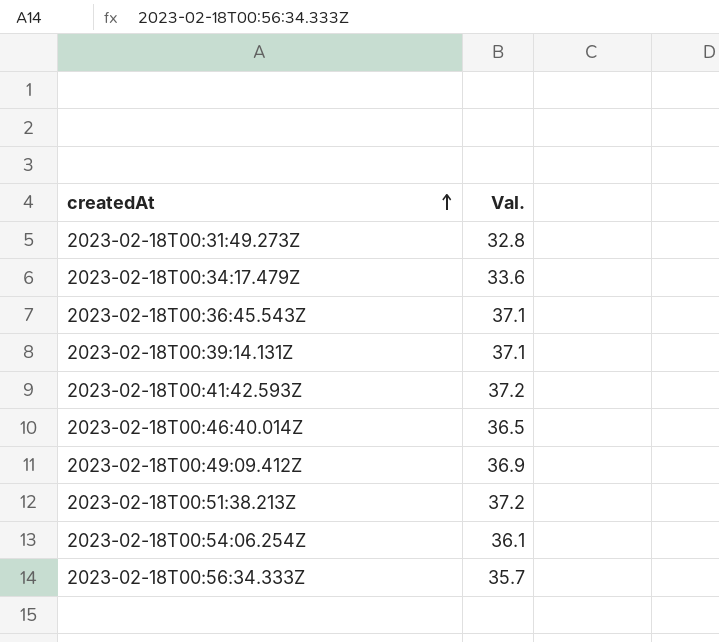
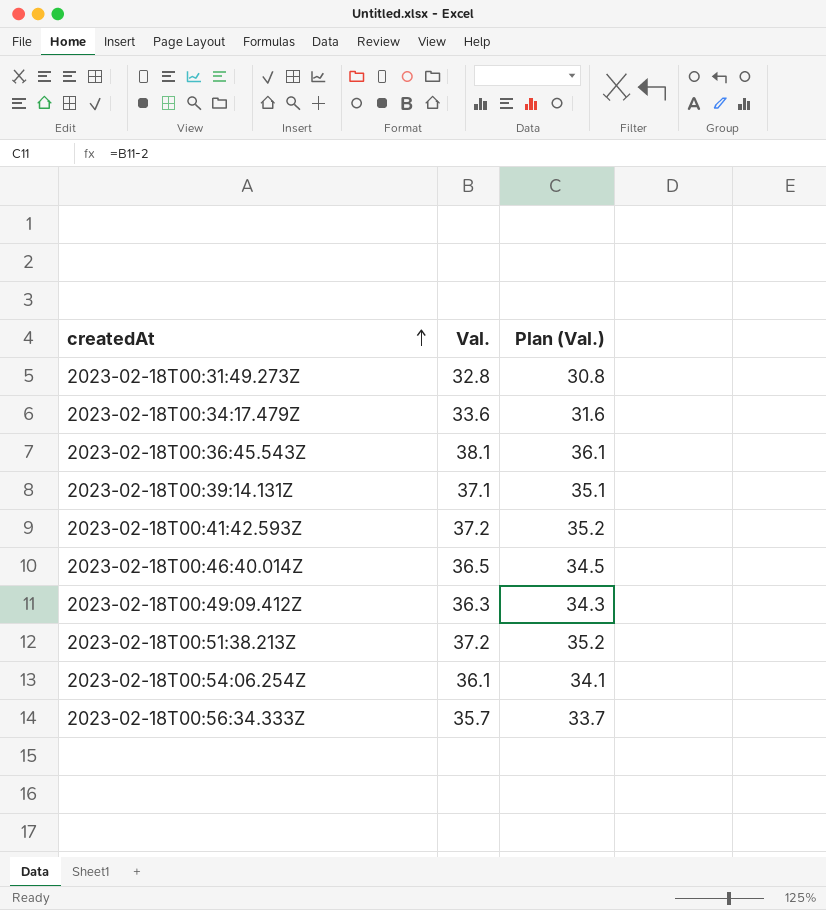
column Plan (Val.) | formula: none -> [Val.] - 2
2023-02-18T00:36:45.543Z | Val.: 37.1 -> 38.1
2023-02-18T00:49:09.412Z | Val.: 36.9 -> 36.3

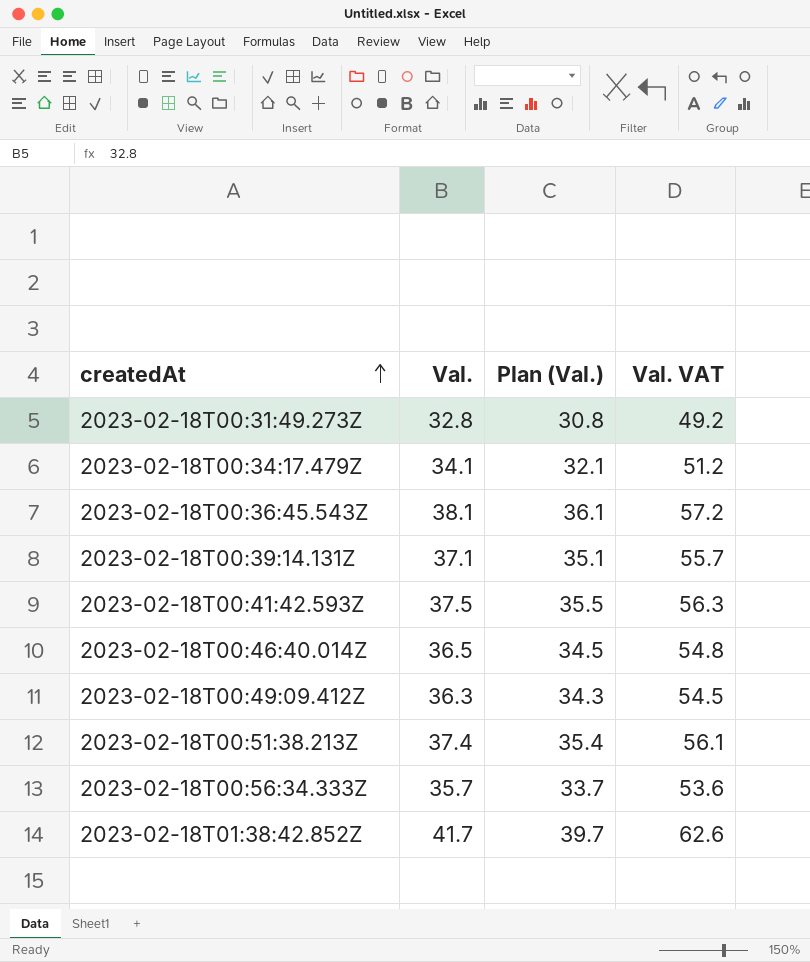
column Val. VAT | formula: none -> [Val.] * 1.5
row 2023-02-18T00:54:06.254Z: 36.1 | 34.1 -> none
2023-02-18T00:34:17.479Z | Val.: 33.6 -> 34.1
2023-02-18T00:34:17.479Z | Plan (Val.): 31.6 -> 32.1
2023-02-18T00:41:42.593Z | Val.: 37.2 -> 37.5
2023-02-18T00:41:42.593Z | Plan (Val.): 35.2 -> 35.5
2023-02-18T00:51:38.213Z | Val.: 37.2 -> 37.4
2023-02-18T00:51:38.213Z | Plan (Val.): 35.2 -> 35.4
row 2023-02-18T01:38:42.852Z: none -> 41.7 | 39.7 | 62.6

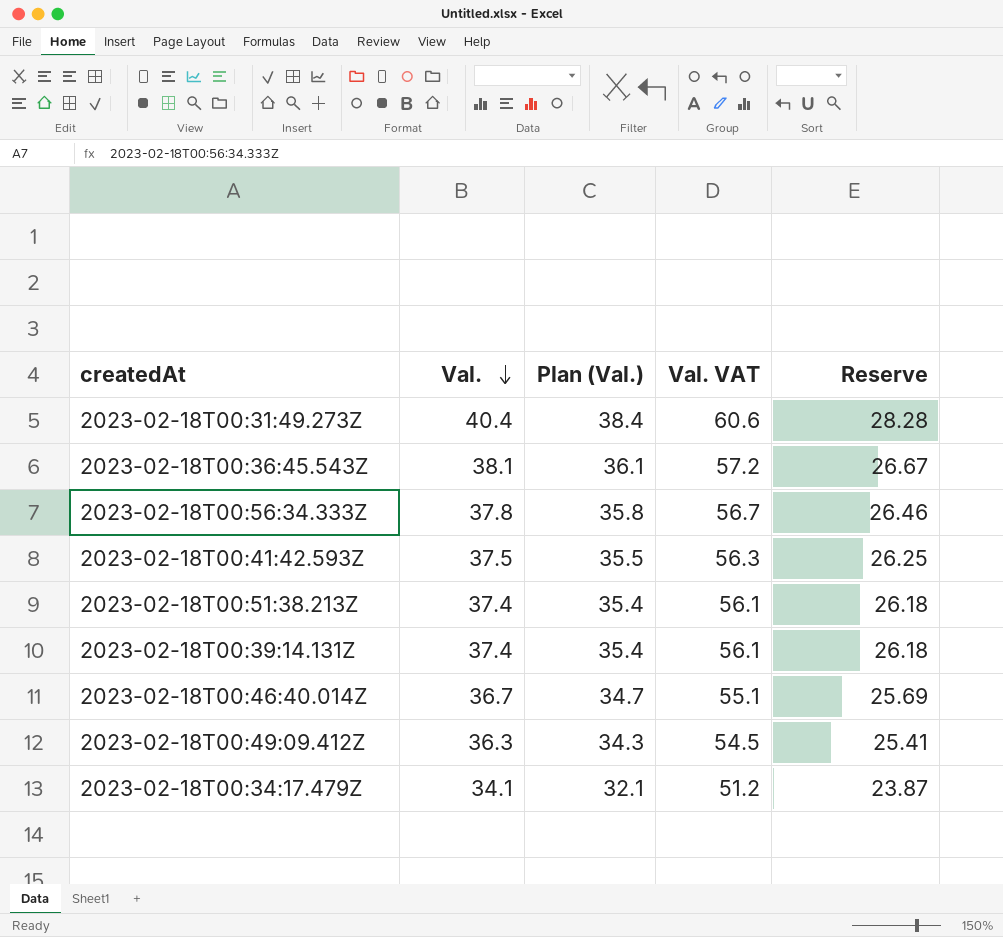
row order: createdAt ascending -> Val. descending
column Reserve | formula: none -> [Val.] * 0.7
row 2023-02-18T01:38:42.852Z: 41.7 | 39.7 | 62.6 -> none
2023-02-18T00:31:49.273Z | Val.: 32.8 -> 40.4
2023-02-18T00:31:49.273Z | Plan (Val.): 30.8 -> 38.4
2023-02-18T00:31:49.273Z | Val. VAT: 49.2 -> 60.6
2023-02-18T00:56:34.333Z | Val.: 35.7 -> 37.8
2023-02-18T00:56:34.333Z | Plan (Val.): 33.7 -> 35.8
2023-02-18T00:56:34.333Z | Val. VAT: 53.6 -> 56.7
2023-02-18T00:39:14.131Z | Val.: 37.1 -> 37.4
2023-02-18T00:39:14.131Z | Plan (Val.): 35.1 -> 35.4
2023-02-18T00:39:14.131Z | Val. VAT: 55.7 -> 56.1
2023-02-18T00:46:40.014Z | Val.: 36.5 -> 36.7
2023-02-18T00:46:40.014Z | Plan (Val.): 34.5 -> 34.7
2023-02-18T00:46:40.014Z | Val. VAT: 54.8 -> 55.1

